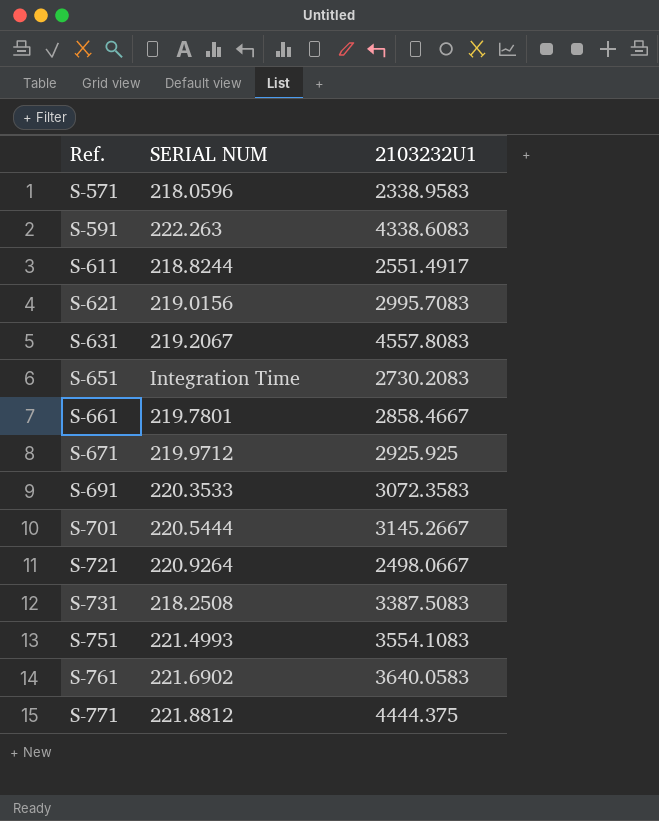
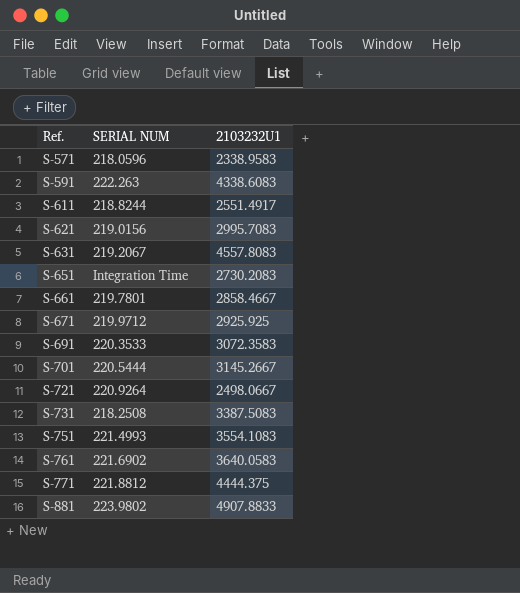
row S-881: none -> 223.9802 | 4907.8833

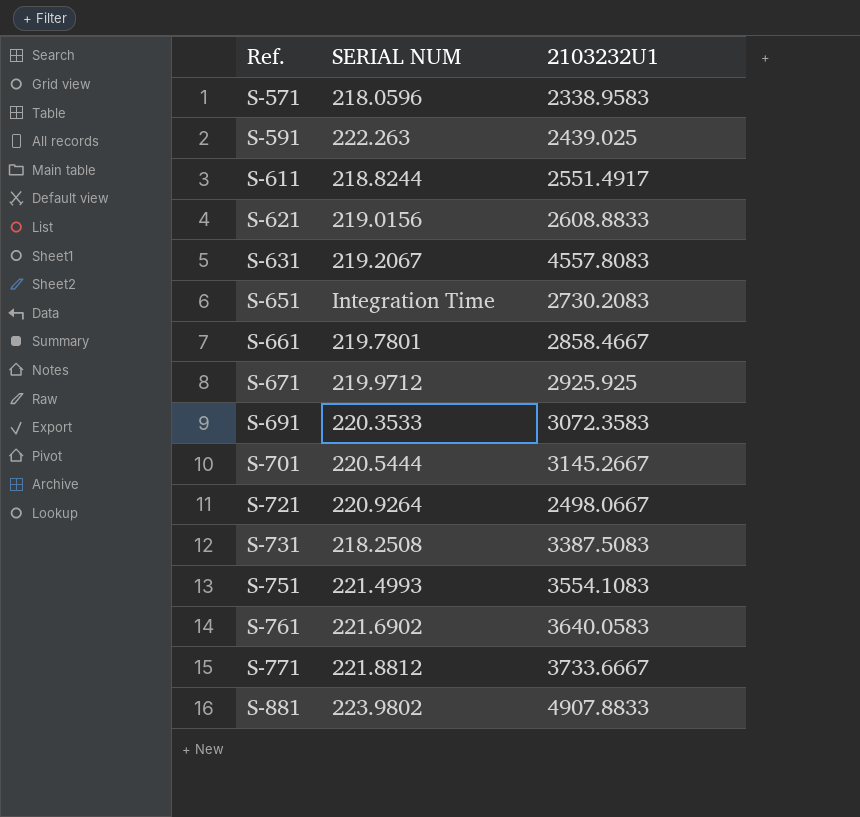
S-591 | 2103232U1: 4338.6083 -> 2439.025
S-621 | 2103232U1: 2995.7083 -> 2608.8833
S-771 | 2103232U1: 4444.375 -> 3733.6667

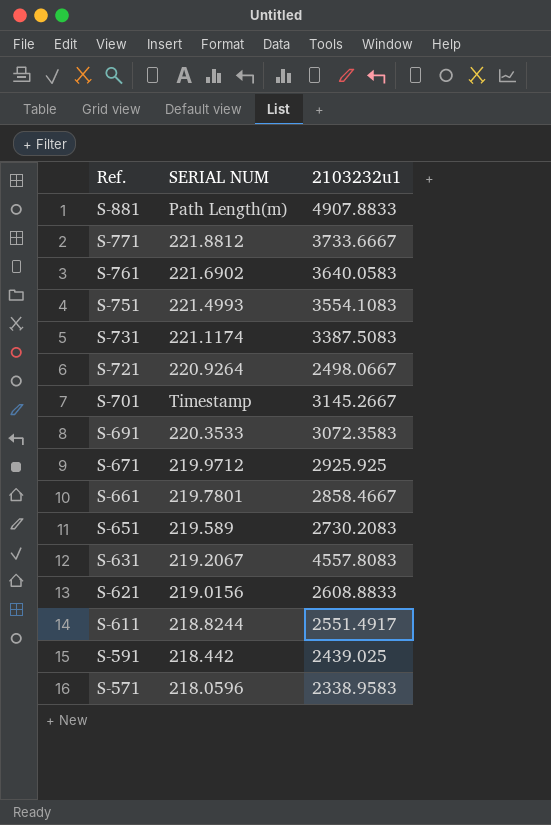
row order: Ref. ascending -> Ref. descending
column name: 2103232U1 -> 2103232u1
S-881 | SERIAL NUM: 223.9802 -> Path Length(m)
S-731 | SERIAL NUM: 218.2508 -> 221.1174
S-701 | SERIAL NUM: 220.5444 -> Timestamp
S-651 | SERIAL NUM: Integration Time -> 219.589
S-591 | SERIAL NUM: 222.263 -> 218.442

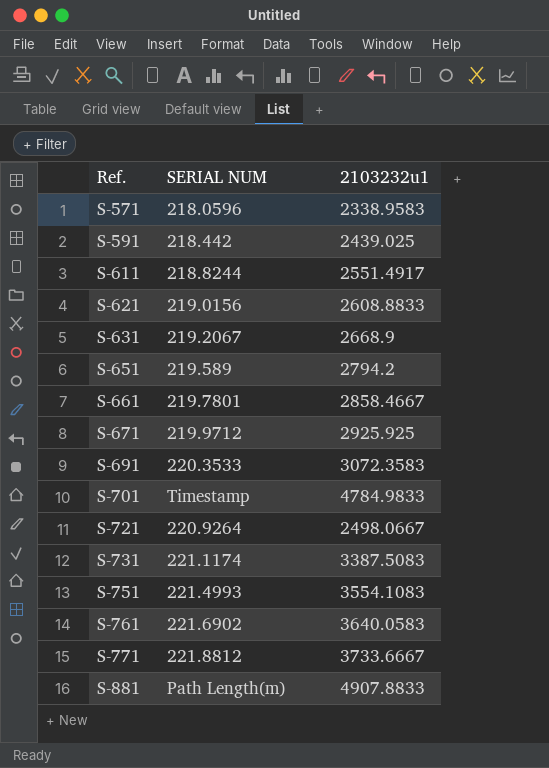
row order: Ref. descending -> Ref. ascending
S-631 | 2103232u1: 4557.8083 -> 2668.9
S-651 | 2103232u1: 2730.2083 -> 2794.2
S-701 | 2103232u1: 3145.2667 -> 4784.9833

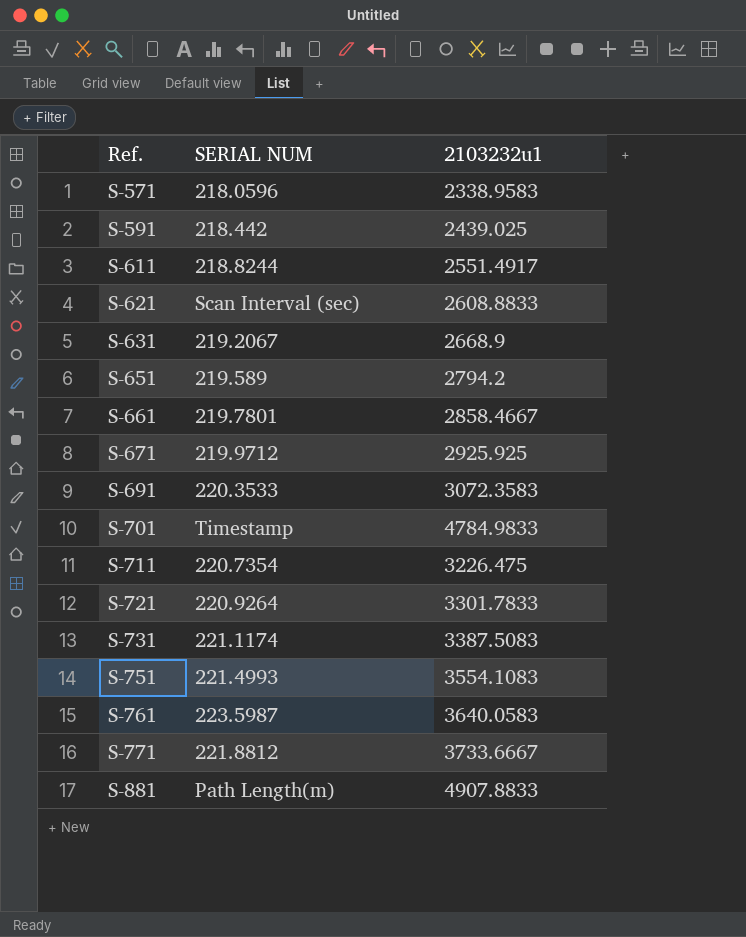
S-621 | SERIAL NUM: 219.0156 -> Scan Interval (sec)
row S-711: none -> 220.7354 | 3226.475
S-721 | 2103232u1: 2498.0667 -> 3301.7833
S-761 | SERIAL NUM: 221.6902 -> 223.5987

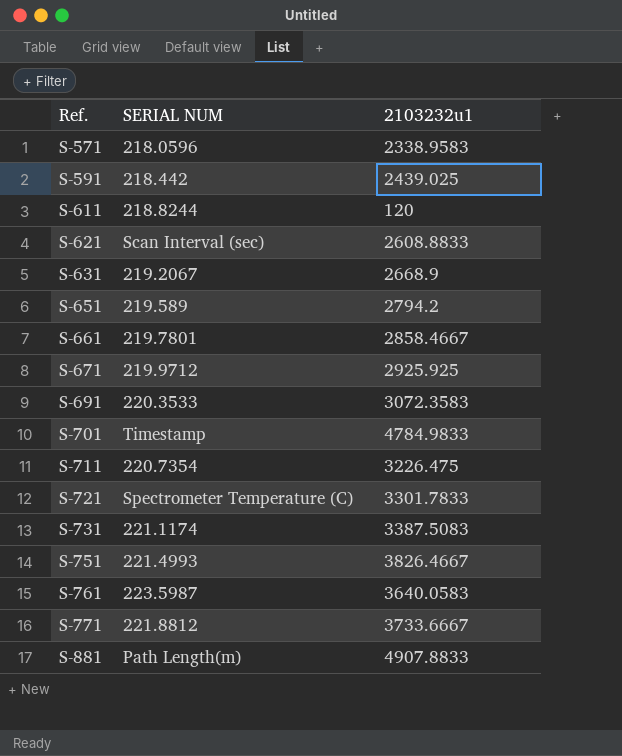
S-611 | 2103232u1: 2551.4917 -> 120
S-721 | SERIAL NUM: 220.9264 -> Spectrometer Temperature (C)
S-751 | 2103232u1: 3554.1083 -> 3826.4667

